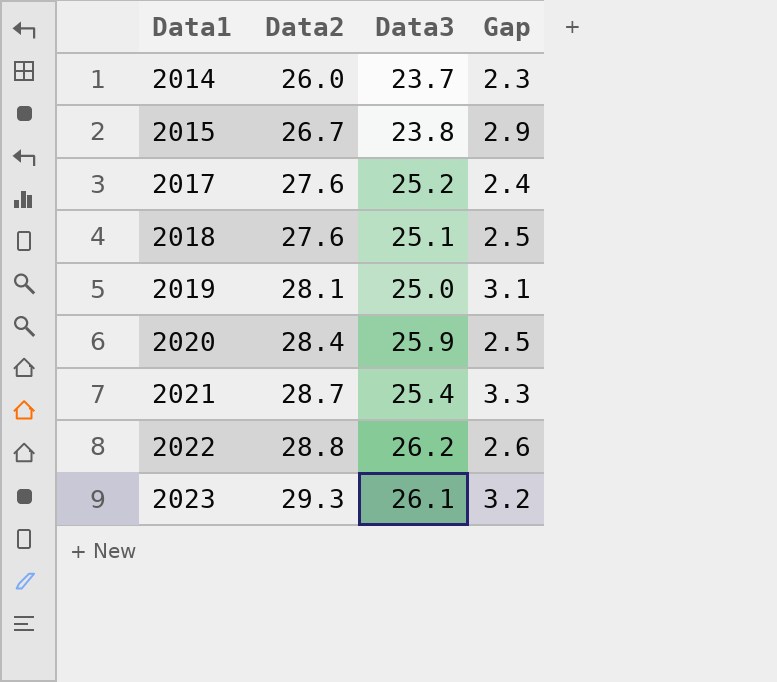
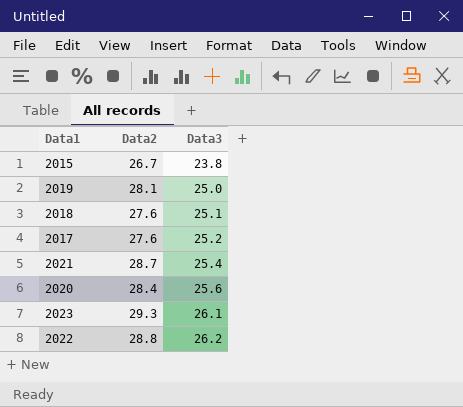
row order: Data1 ascending -> Data3 ascending
column Gap | formula: [Data2] - [Data3] -> none
row 2014: 26.0 | 23.7 | 2.3 -> none
2020 | Data3: 25.9 -> 25.6

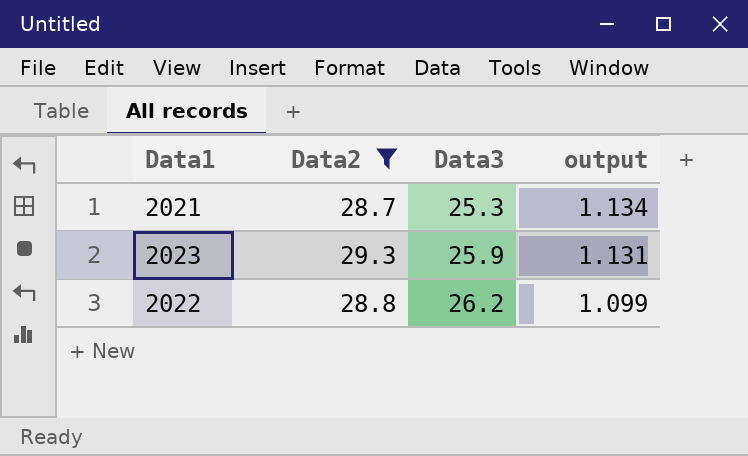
filter: none -> Data2 >= 28.7
column output | formula: none -> [Data2] / [Data3]
2021 | Data3: 25.4 -> 25.3
2023 | Data3: 26.1 -> 25.9

